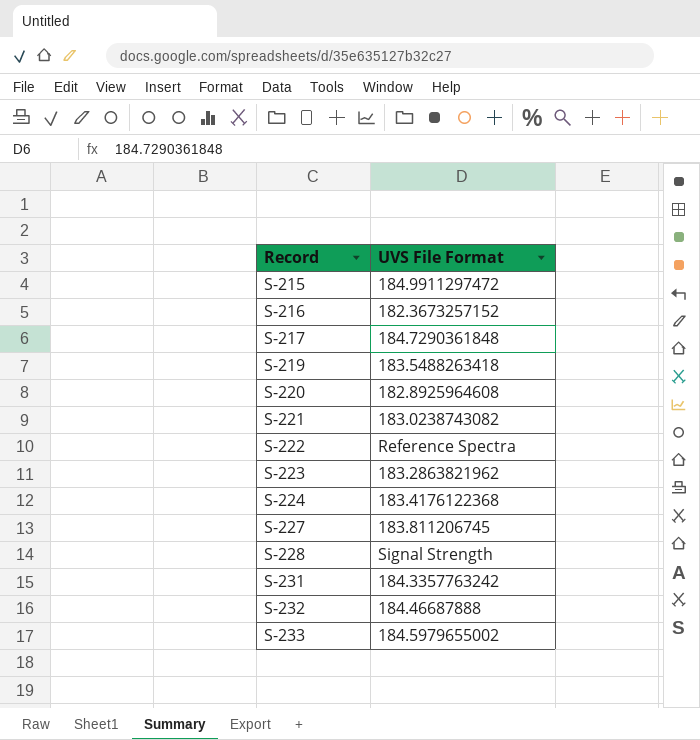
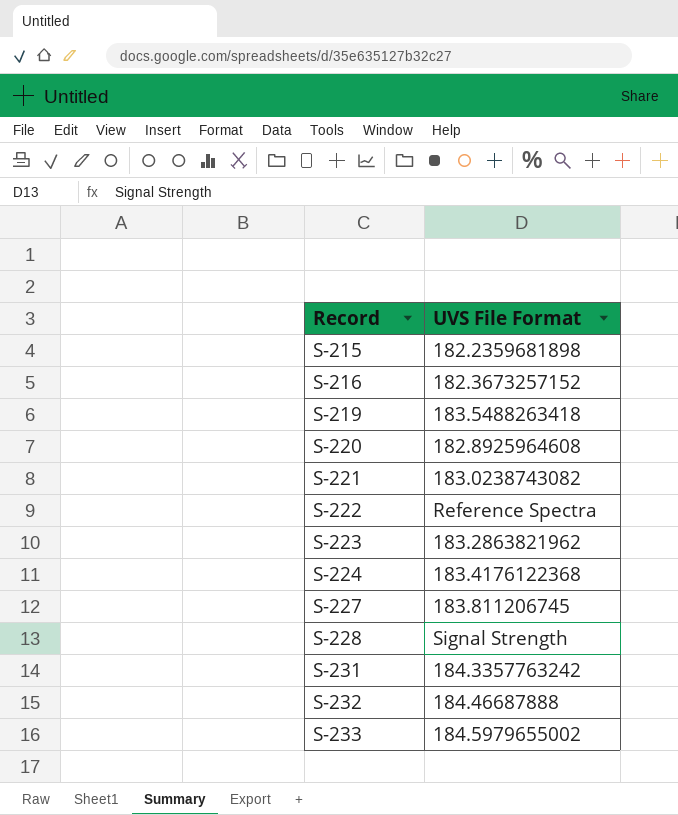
row S-217: 184.7290361848 -> none
S-215 | UVS File Format: 184.9911297472 -> 182.2359681898

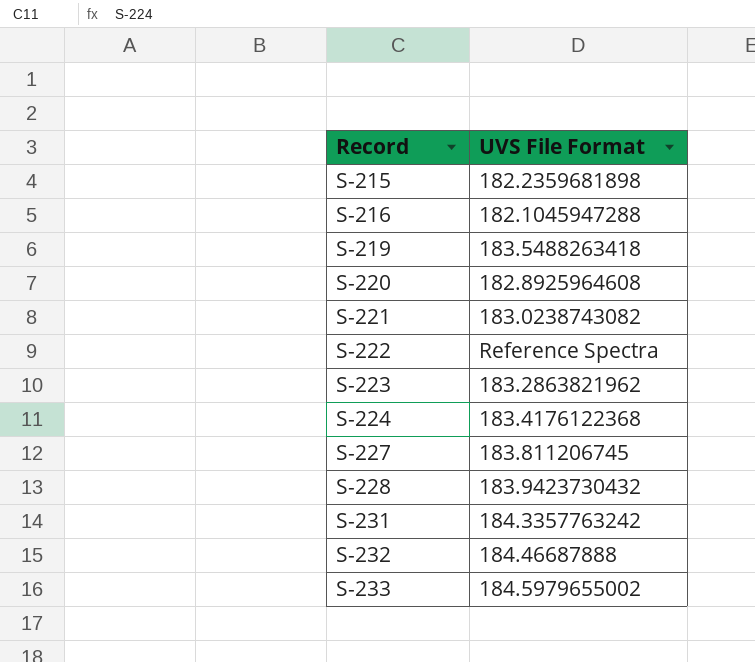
S-216 | UVS File Format: 182.3673257152 -> 182.1045947288
S-228 | UVS File Format: Signal Strength -> 183.9423730432

